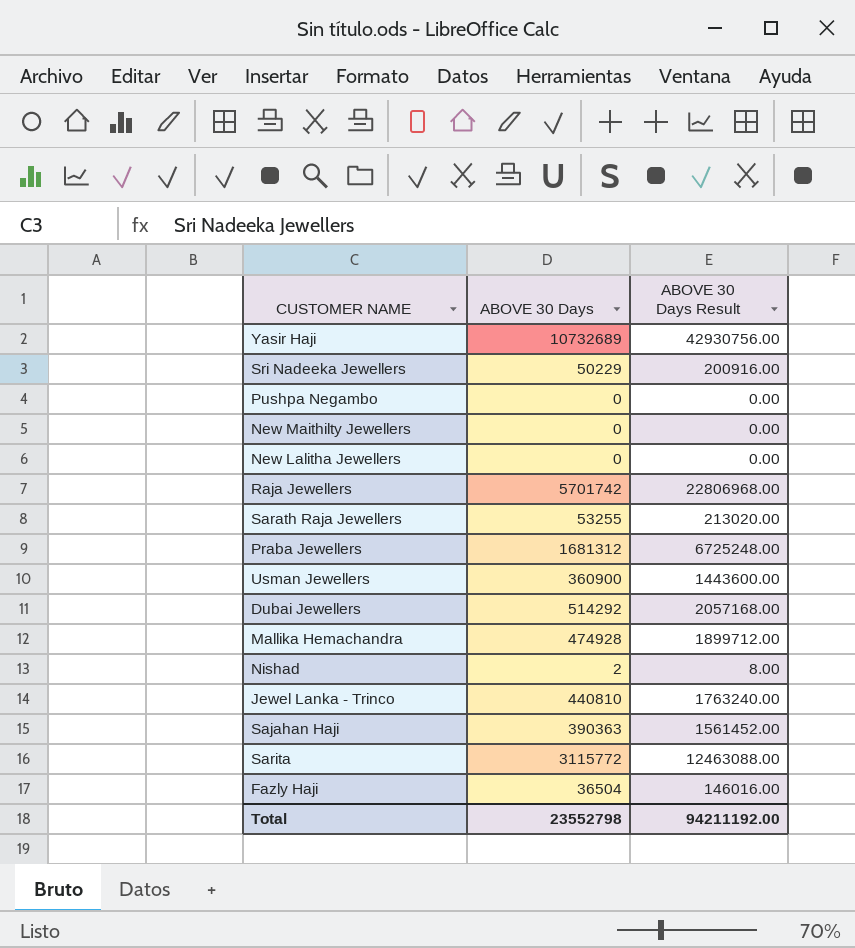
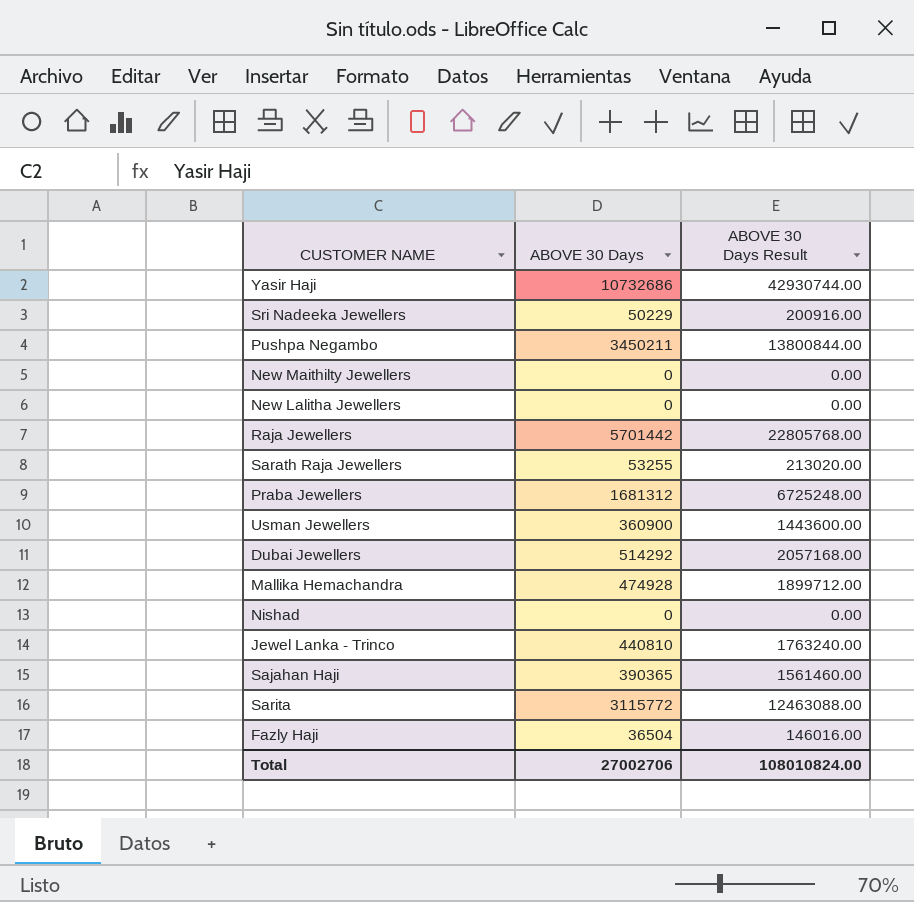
Yasir Haji | ABOVE 30 Days: 10732689 -> 10732686
Yasir Haji | ABOVE 30 Days Result: 42930756.00 -> 42930744.00
Pushpa Negambo | ABOVE 30 Days: 0 -> 3450211
Pushpa Negambo | ABOVE 30 Days Result: 0.00 -> 13800844.00
Raja Jewellers | ABOVE 30 Days: 5701742 -> 5701442
Raja Jewellers | ABOVE 30 Days Result: 22806968.00 -> 22805768.00
Nishad | ABOVE 30 Days: 2 -> 0
Nishad | ABOVE 30 Days Result: 8.00 -> 0.00
Sajahan Haji | ABOVE 30 Days: 390363 -> 390365
Sajahan Haji | ABOVE 30 Days Result: 1561452.00 -> 1561460.00
Total | ABOVE 30 Days: 23552798 -> 27002706
Total | ABOVE 30 Days Result: 94211192.00 -> 108010824.00

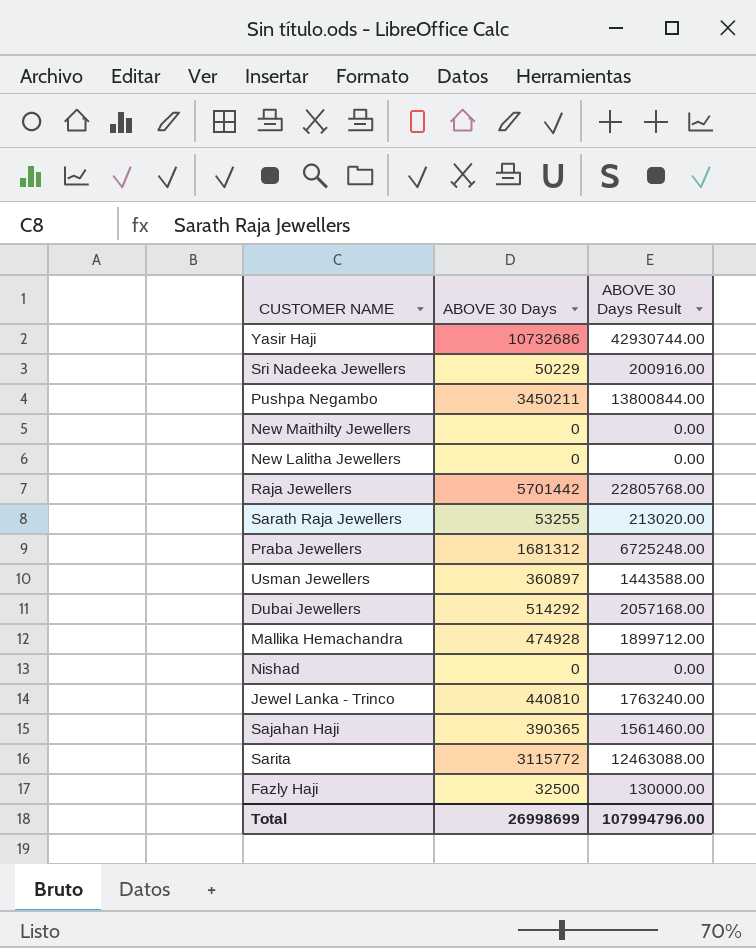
Usman Jewellers | ABOVE 30 Days: 360900 -> 360897
Usman Jewellers | ABOVE 30 Days Result: 1443600.00 -> 1443588.00
Fazly Haji | ABOVE 30 Days: 36504 -> 32500
Fazly Haji | ABOVE 30 Days Result: 146016.00 -> 130000.00
Total | ABOVE 30 Days: 27002706 -> 26998699
Total | ABOVE 30 Days Result: 108010824.00 -> 107994796.00

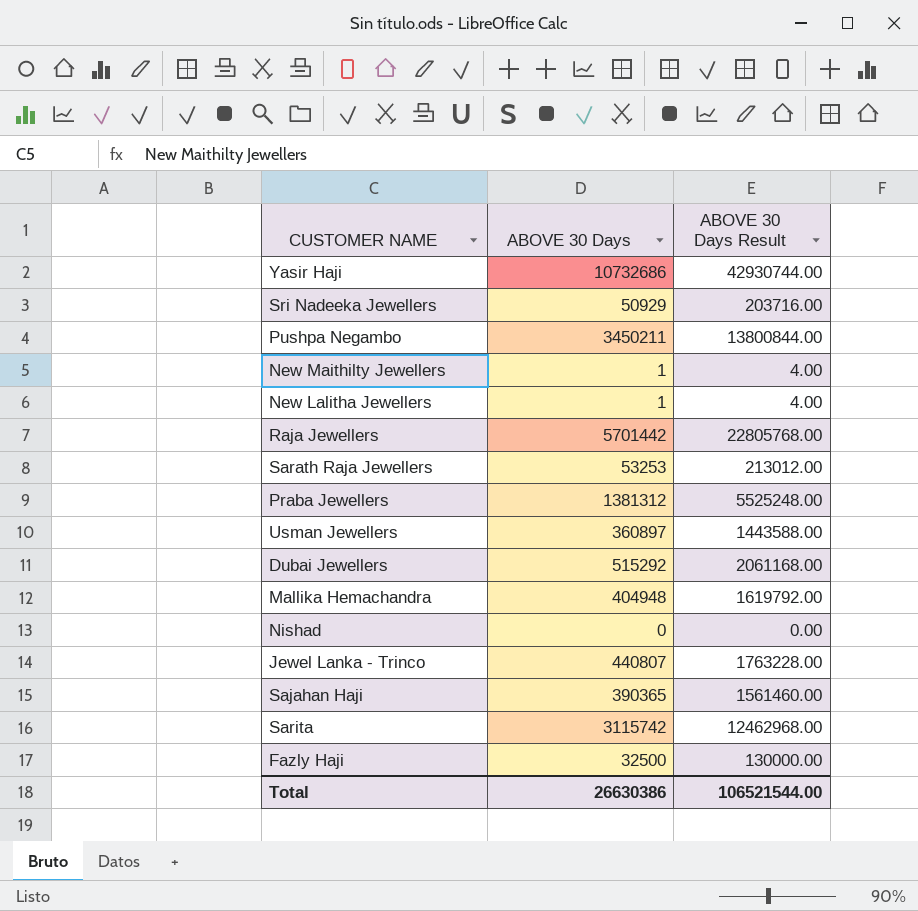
Sri Nadeeka Jewellers | ABOVE 30 Days: 50229 -> 50929
Sri Nadeeka Jewellers | ABOVE 30 Days Result: 200916.00 -> 203716.00
New Maithilty Jewellers | ABOVE 30 Days: 0 -> 1
New Maithilty Jewellers | ABOVE 30 Days Result: 0.00 -> 4.00
New Lalitha Jewellers | ABOVE 30 Days: 0 -> 1
New Lalitha Jewellers | ABOVE 30 Days Result: 0.00 -> 4.00
Sarath Raja Jewellers | ABOVE 30 Days: 53255 -> 53253
Sarath Raja Jewellers | ABOVE 30 Days Result: 213020.00 -> 213012.00
Praba Jewellers | ABOVE 30 Days: 1681312 -> 1381312
Praba Jewellers | ABOVE 30 Days Result: 6725248.00 -> 5525248.00
Dubai Jewellers | ABOVE 30 Days: 514292 -> 515292
Dubai Jewellers | ABOVE 30 Days Result: 2057168.00 -> 2061168.00
Mallika Hemachandra | ABOVE 30 Days: 474928 -> 404948
Mallika Hemachandra | ABOVE 30 Days Result: 1899712.00 -> 1619792.00
Jewel Lanka - Trinco | ABOVE 30 Days: 440810 -> 440807
Jewel Lanka - Trinco | ABOVE 30 Days Result: 1763240.00 -> 1763228.00
Sarita | ABOVE 30 Days: 3115772 -> 3115742
Sarita | ABOVE 30 Days Result: 12463088.00 -> 12462968.00
Total | ABOVE 30 Days: 26998699 -> 26630386
Total | ABOVE 30 Days Result: 107994796.00 -> 106521544.00

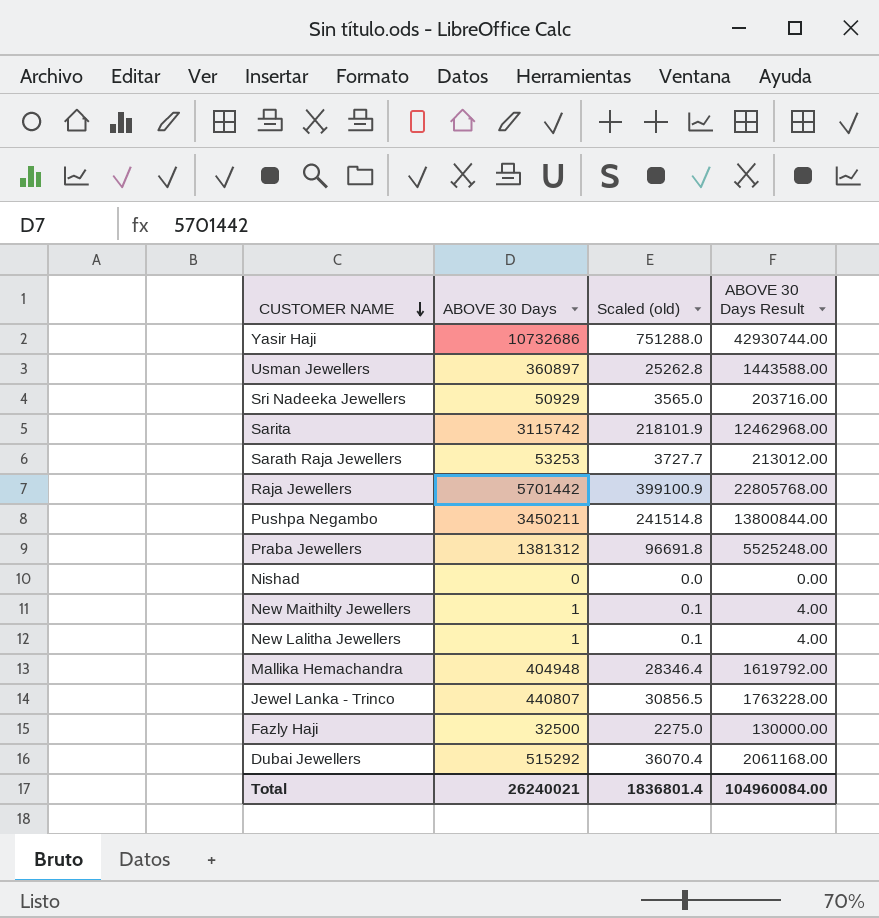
row order: none -> CUSTOMER NAME descending
column Scaled (old) | formula: none -> [ABOVE 30 Days] * 0.07
row Sajahan Haji: 390365 | 1561460.00 -> none
Total | ABOVE 30 Days: 26630386 -> 26240021
Total | ABOVE 30 Days Result: 106521544.00 -> 104960084.00

